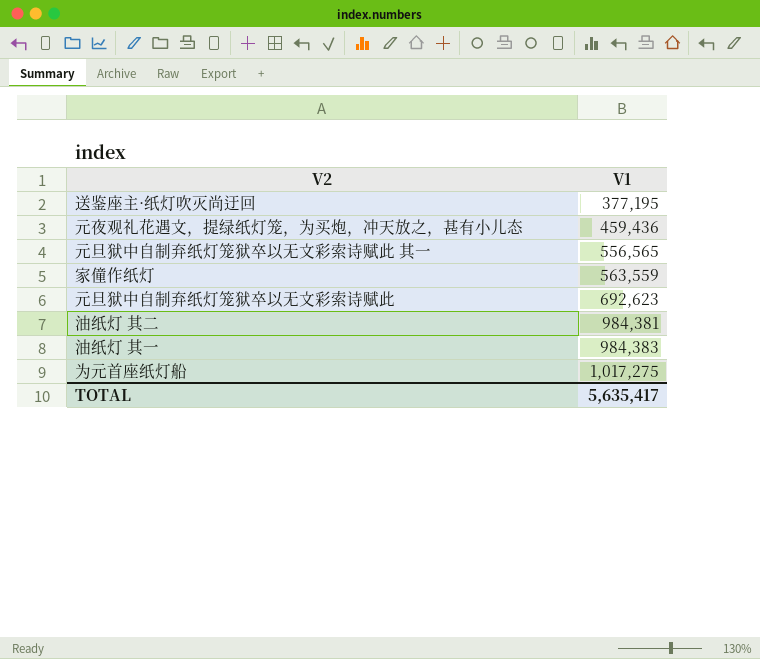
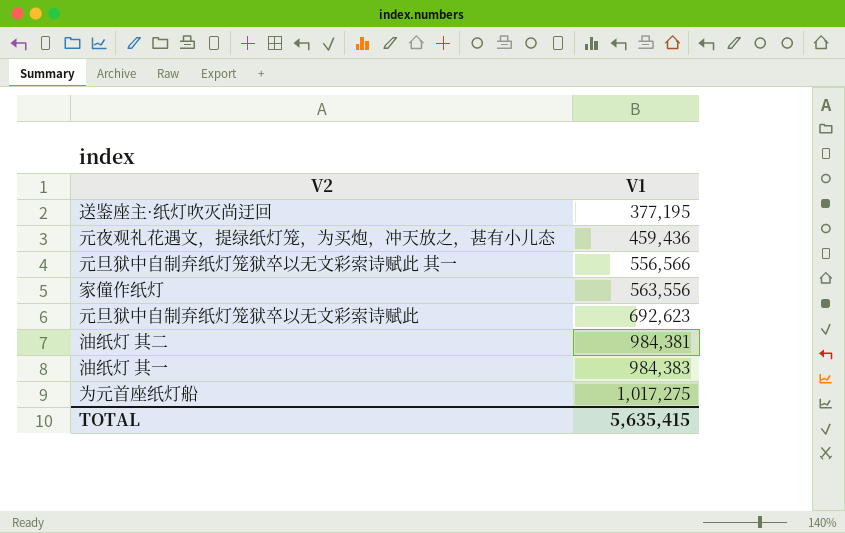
元旦狱中自制弃纸灯笼狱卒以无文彩索诗赋此 其一 | V1: 556,565 -> 556,566
家僮作纸灯 | V1: 563,559 -> 563,556
TOTAL | V1: 5,635,417 -> 5,635,415

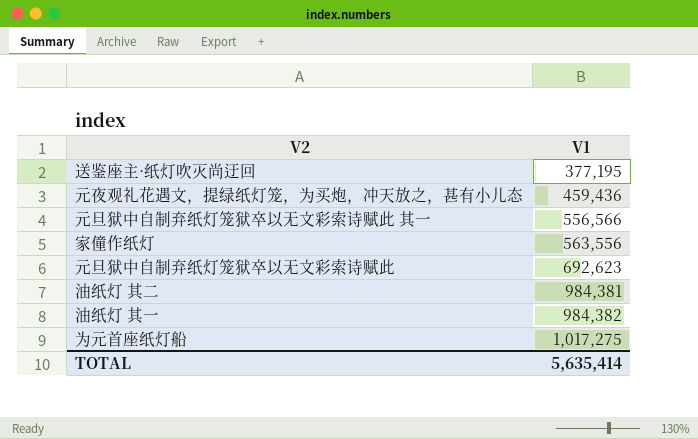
油纸灯 其一 | V1: 984,383 -> 984,382
TOTAL | V1: 5,635,415 -> 5,635,414

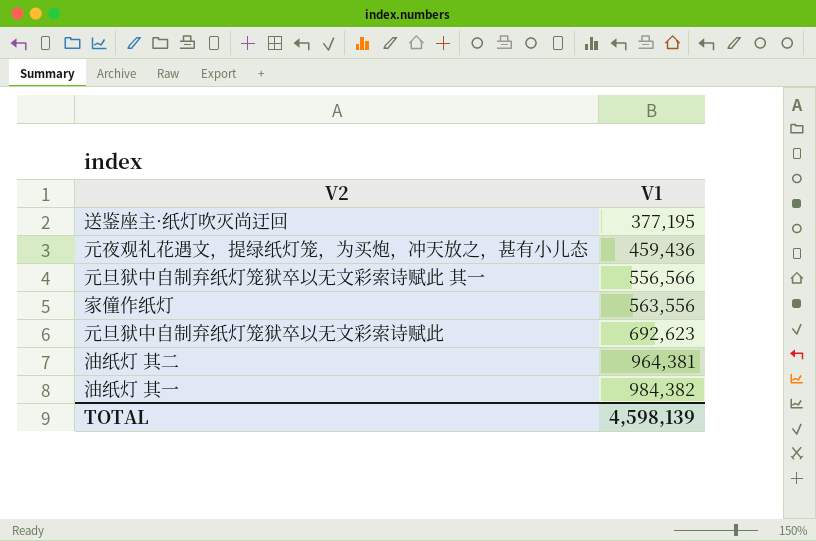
row 为元首座纸灯船: 1,017,275 -> none
油纸灯 其二 | V1: 984,381 -> 964,381
TOTAL | V1: 5,635,414 -> 4,598,139

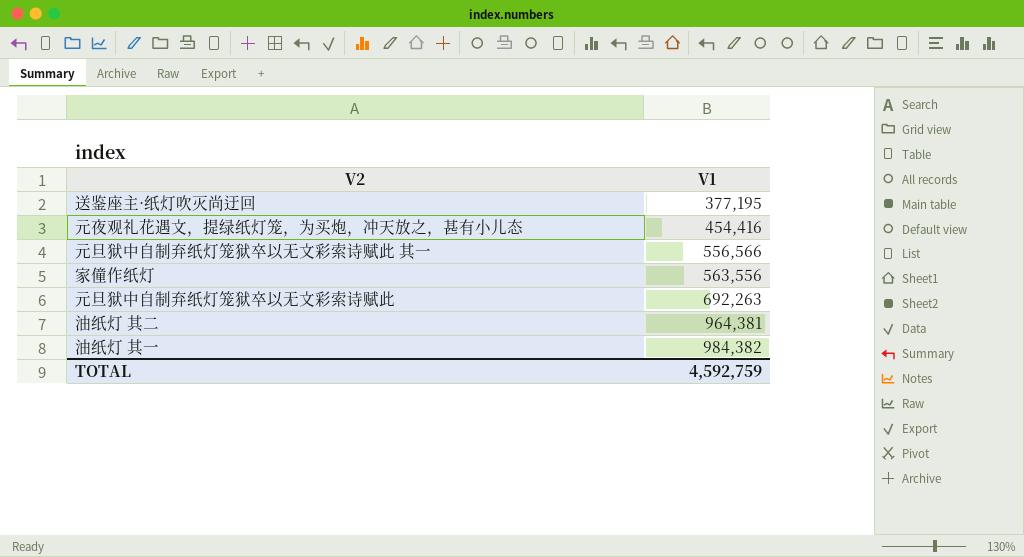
元夜观礼花遇文，提绿纸灯笼，为买炮，冲天放之，甚有小儿态 | V1: 459,436 -> 454,416
元旦狱中自制弃纸灯笼狱卒以无文彩索诗赋此 | V1: 692,623 -> 692,263
TOTAL | V1: 4,598,139 -> 4,592,759

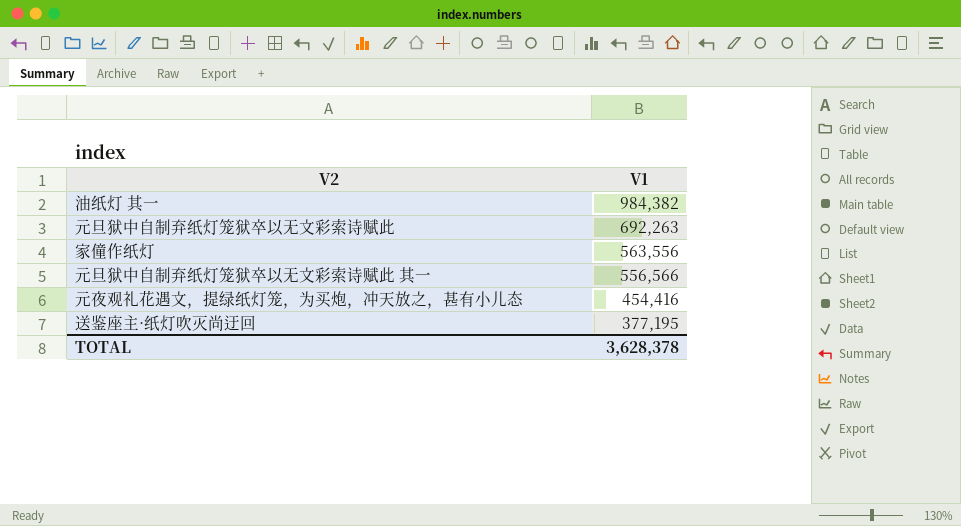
row order: V1 ascending -> V1 descending
row 油纸灯 其二: 964,381 -> none
TOTAL | V1: 4,592,759 -> 3,628,378

